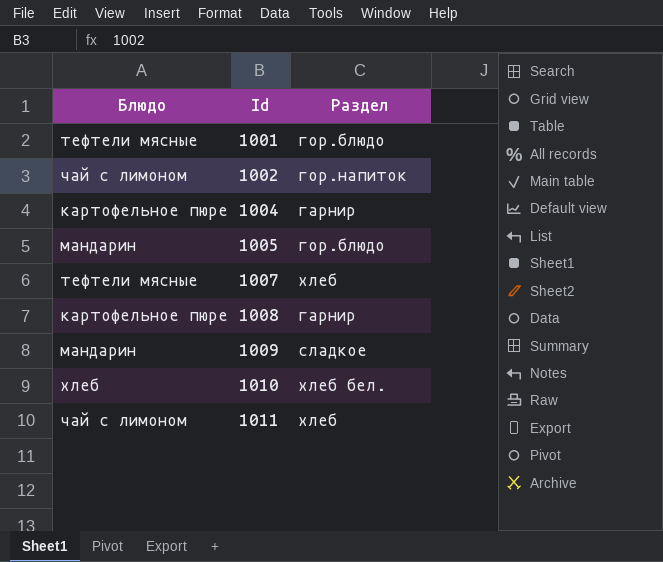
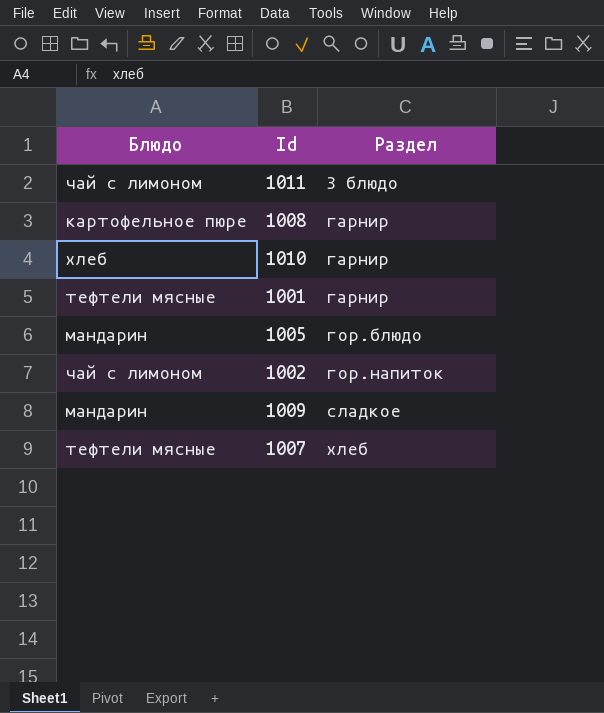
row order: Id ascending -> Раздел ascending
row 1004: картофельное пюре | гарнир -> none
1011 | Раздел: хлеб -> 3 блюдо
1010 | Раздел: хлеб бел. -> гарнир
1001 | Раздел: гор.блюдо -> гарнир

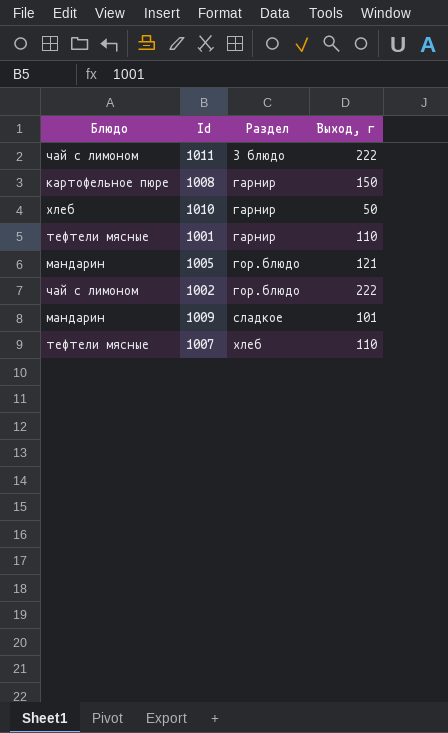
column Выход, г | position: none -> 4
1002 | Раздел: гор.напиток -> гор.блюдо

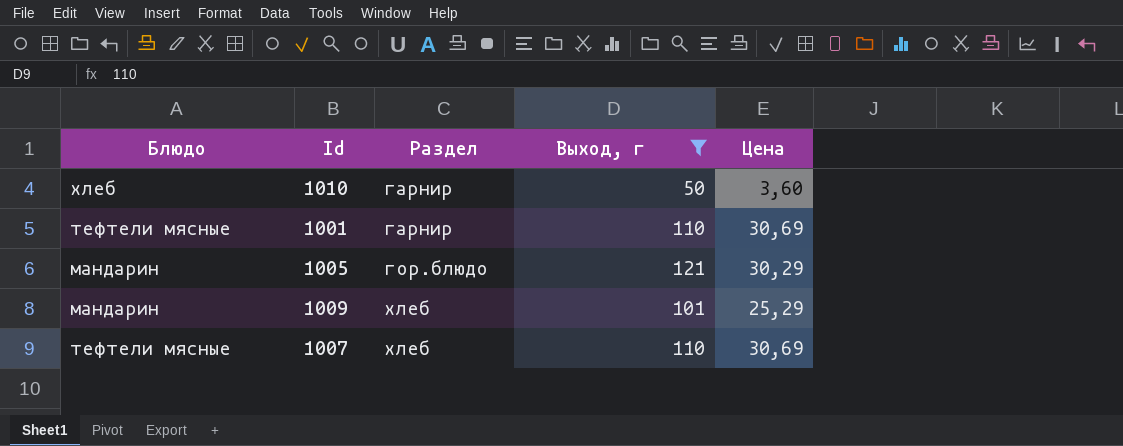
filter: none -> Выход, г <= 121
column Цена | position: none -> 5
1009 | Раздел: сладкое -> хлеб

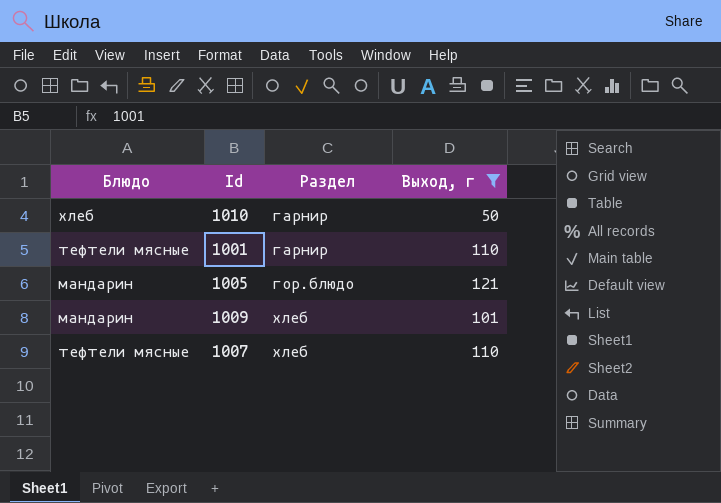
column Цена | position: 5 -> none

